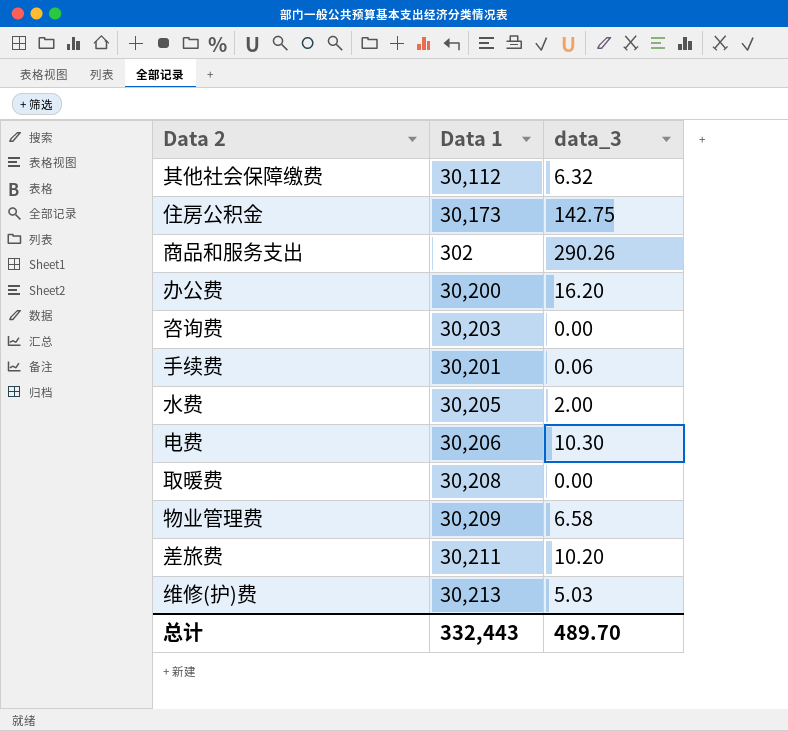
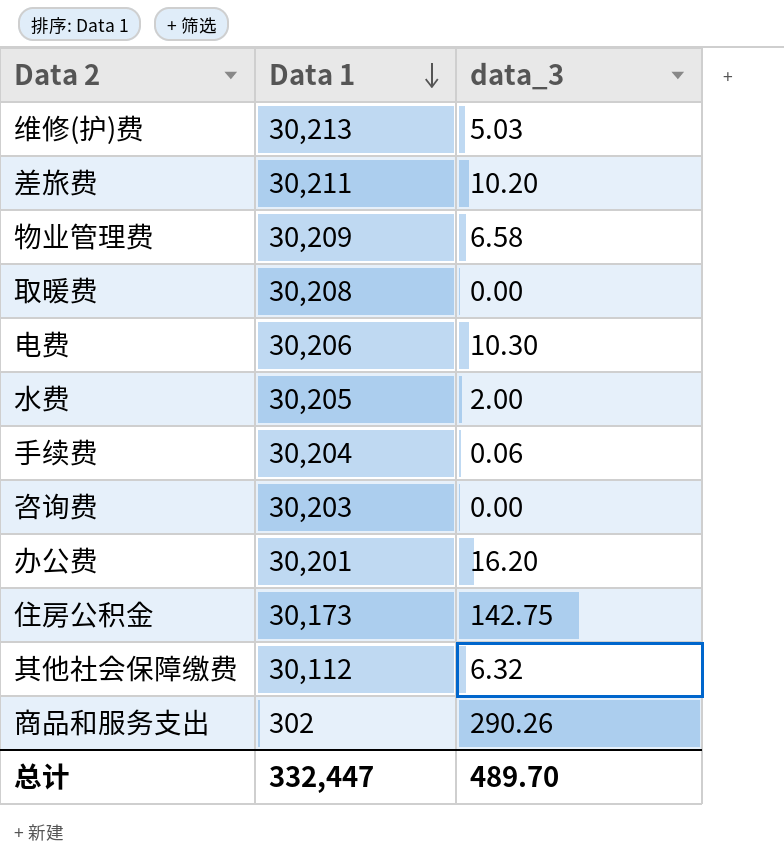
row order: none -> Data 1 descending
手续费 | Data 1: 30,201 -> 30,204
办公费 | Data 1: 30,200 -> 30,201
总计 | Data 1: 332,443 -> 332,447

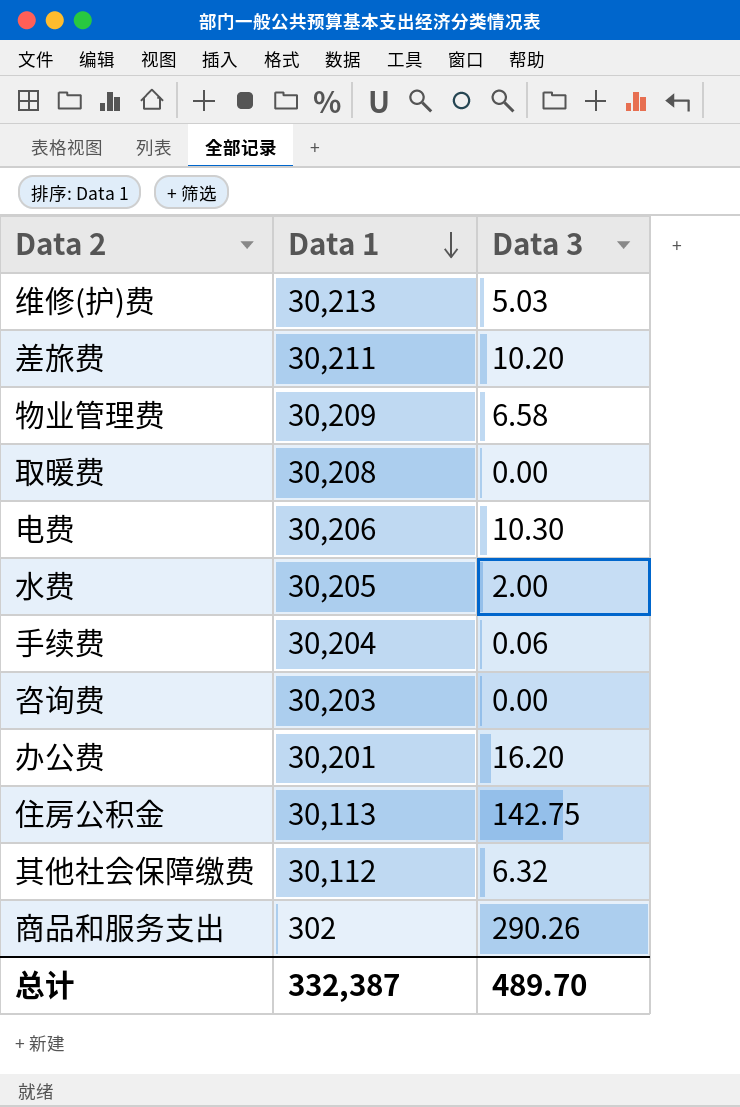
column name: data_3 -> Data 3
住房公积金 | Data 1: 30,173 -> 30,113
总计 | Data 1: 332,447 -> 332,387

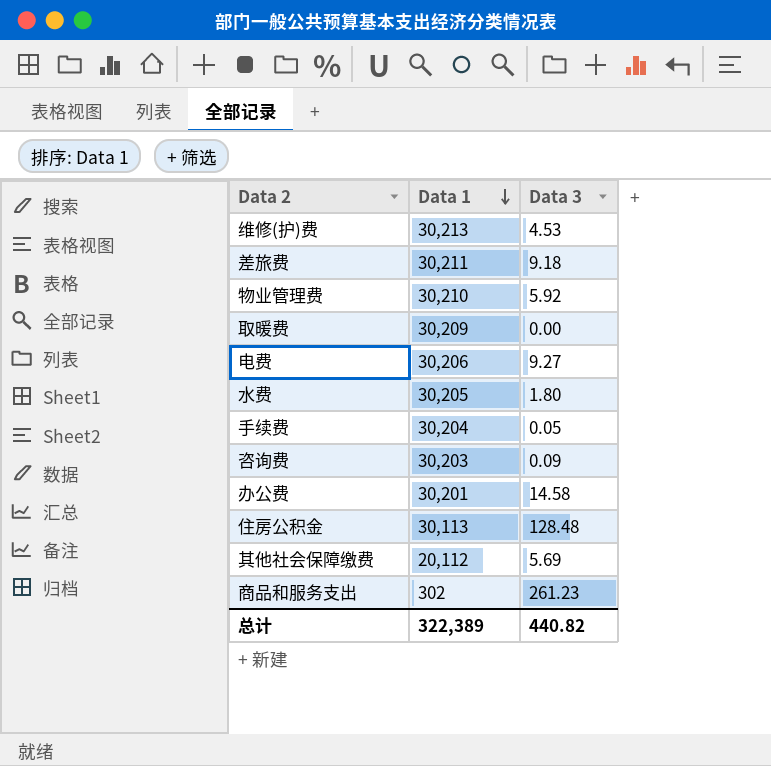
维修(护)费 | Data 3: 5.03 -> 4.53
差旅费 | Data 3: 10.20 -> 9.18
物业管理费 | Data 1: 30,209 -> 30,210
物业管理费 | Data 3: 6.58 -> 5.92
取暖费 | Data 1: 30,208 -> 30,209
电费 | Data 3: 10.30 -> 9.27
水费 | Data 3: 2.00 -> 1.80
手续费 | Data 3: 0.06 -> 0.05
咨询费 | Data 3: 0.00 -> 0.09
办公费 | Data 3: 16.20 -> 14.58
住房公积金 | Data 3: 142.75 -> 128.48
其他社会保障缴费 | Data 1: 30,112 -> 20,112
其他社会保障缴费 | Data 3: 6.32 -> 5.69
商品和服务支出 | Data 3: 290.26 -> 261.23
总计 | Data 1: 332,387 -> 322,389
总计 | Data 3: 489.70 -> 440.82

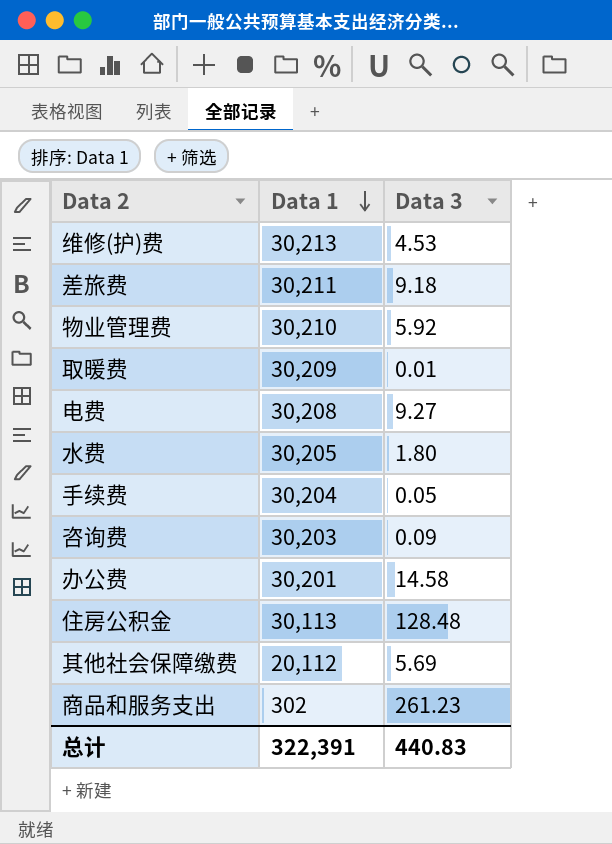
取暖费 | Data 3: 0.00 -> 0.01
电费 | Data 1: 30,206 -> 30,208
总计 | Data 1: 322,389 -> 322,391
总计 | Data 3: 440.82 -> 440.83

